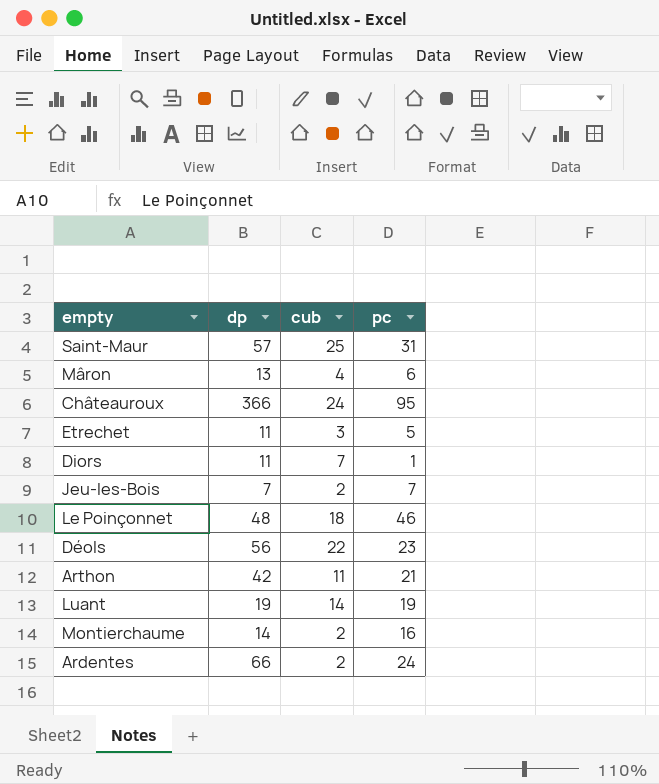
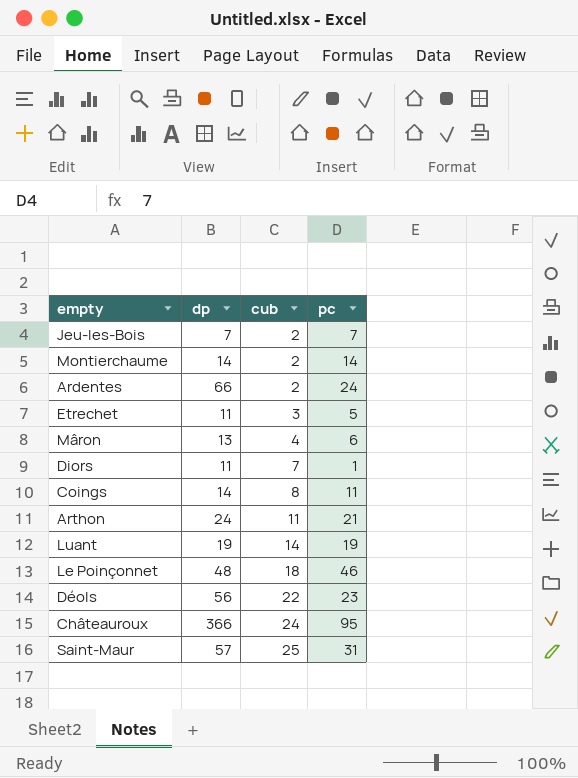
row order: none -> cub ascending
Montierchaume | pc: 16 -> 14
row Coings: none -> 14 | 8 | 11
Arthon | dp: 42 -> 24

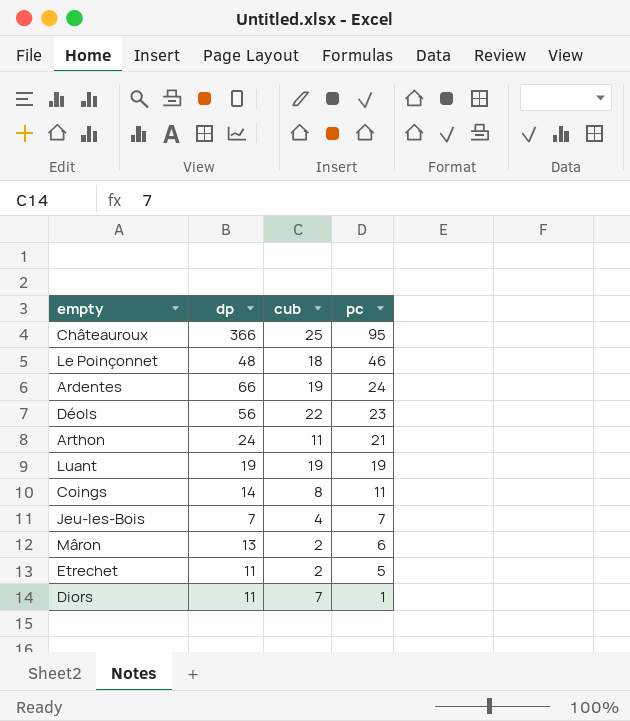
row order: cub ascending -> pc descending
row Montierchaume: 14 | 2 | 14 -> none
row Saint-Maur: 57 | 25 | 31 -> none
Châteauroux | cub: 24 -> 25
Ardentes | cub: 2 -> 19
Luant | cub: 14 -> 19
Jeu-les-Bois | cub: 2 -> 4
Mâron | cub: 4 -> 2
Etrechet | cub: 3 -> 2

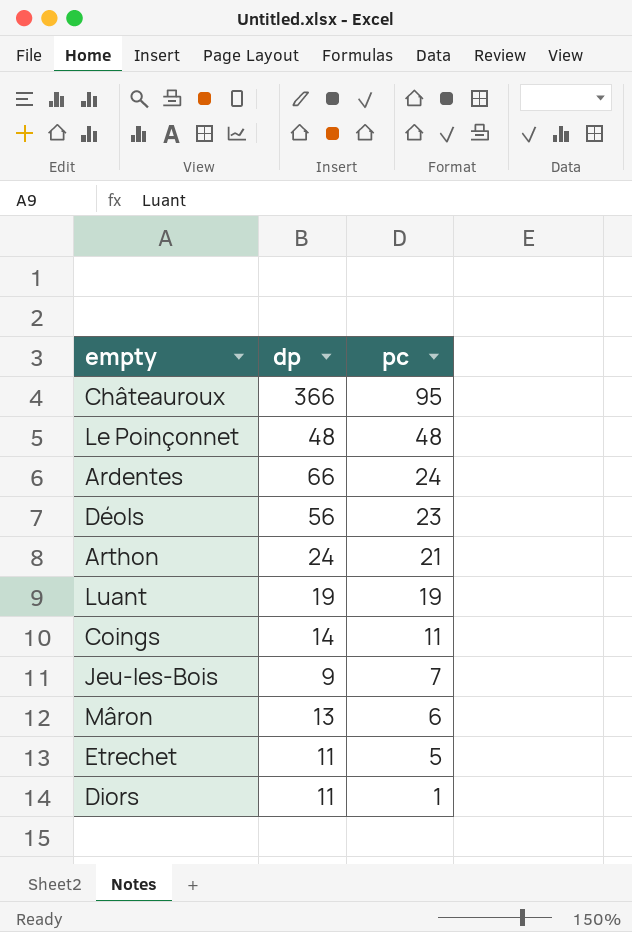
column cub | position: 3 -> none
Le Poinçonnet | pc: 46 -> 48
Jeu-les-Bois | dp: 7 -> 9

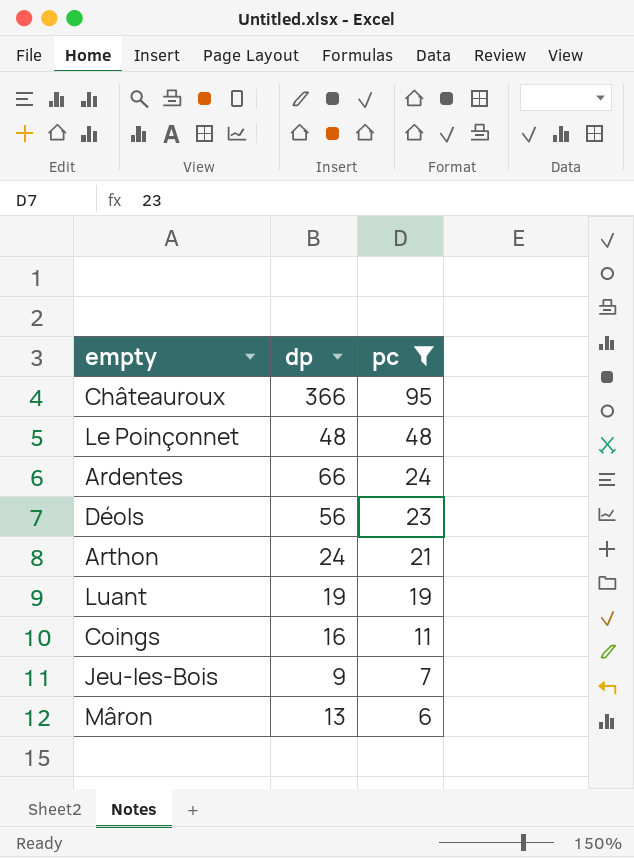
filter: none -> pc >= 6
Coings | dp: 14 -> 16

